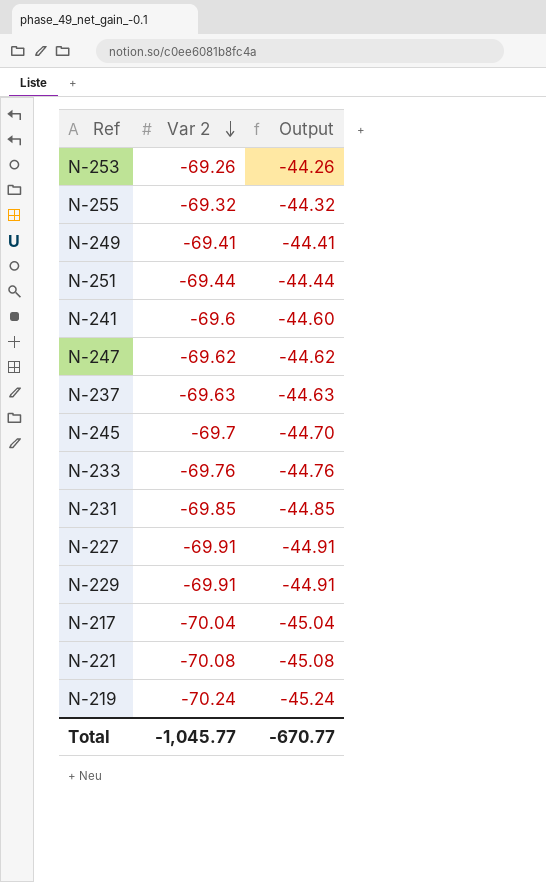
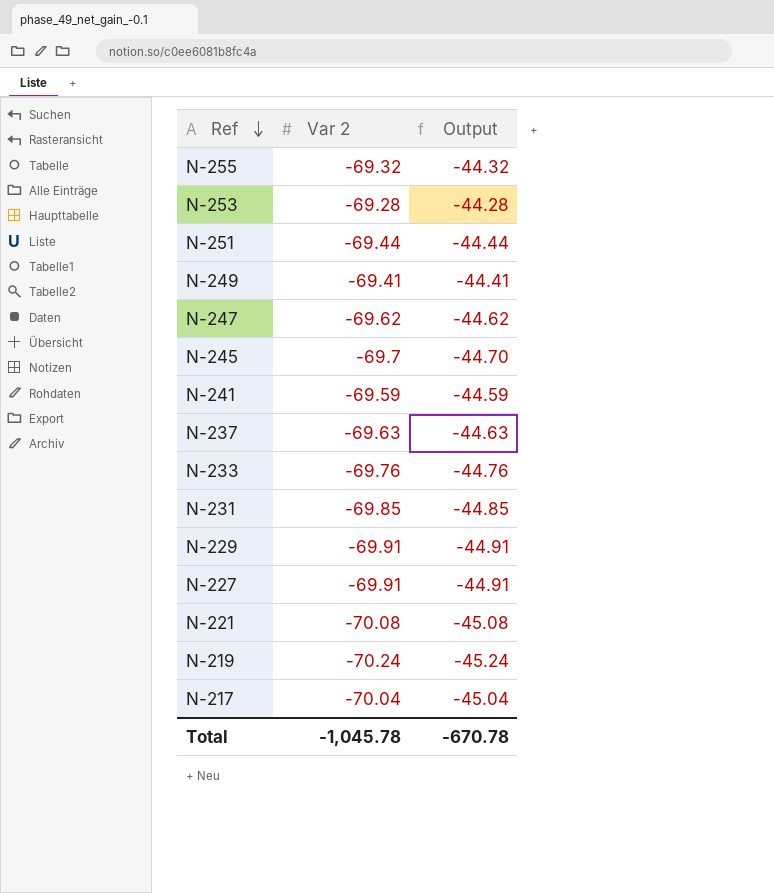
row order: Var 2 descending -> Ref descending
N-253 | Var 2: -69.26 -> -69.28
N-253 | Output: -44.26 -> -44.28
N-241 | Var 2: -69.6 -> -69.59
N-241 | Output: -44.60 -> -44.59
Total | Var 2: -1,045.77 -> -1,045.78
Total | Output: -670.77 -> -670.78

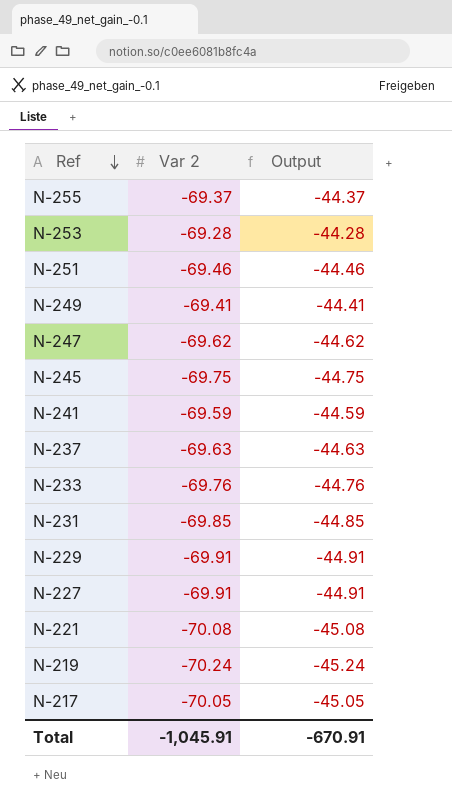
N-255 | Var 2: -69.32 -> -69.37
N-255 | Output: -44.32 -> -44.37
N-251 | Var 2: -69.44 -> -69.46
N-251 | Output: -44.44 -> -44.46
N-245 | Var 2: -69.7 -> -69.75
N-245 | Output: -44.70 -> -44.75
N-217 | Var 2: -70.04 -> -70.05
N-217 | Output: -45.04 -> -45.05
Total | Var 2: -1,045.78 -> -1,045.91
Total | Output: -670.78 -> -670.91

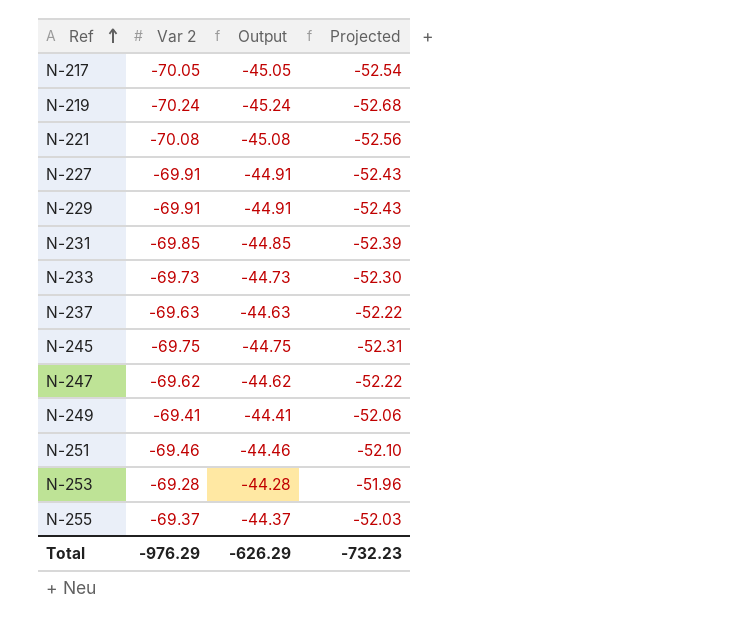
row order: Ref descending -> Ref ascending
column Projected | formula: none -> [Var 2] * 0.75
row N-241: -69.59 | -44.59 -> none
N-233 | Var 2: -69.76 -> -69.73
N-233 | Output: -44.76 -> -44.73
Total | Var 2: -1,045.91 -> -976.29
Total | Output: -670.91 -> -626.29

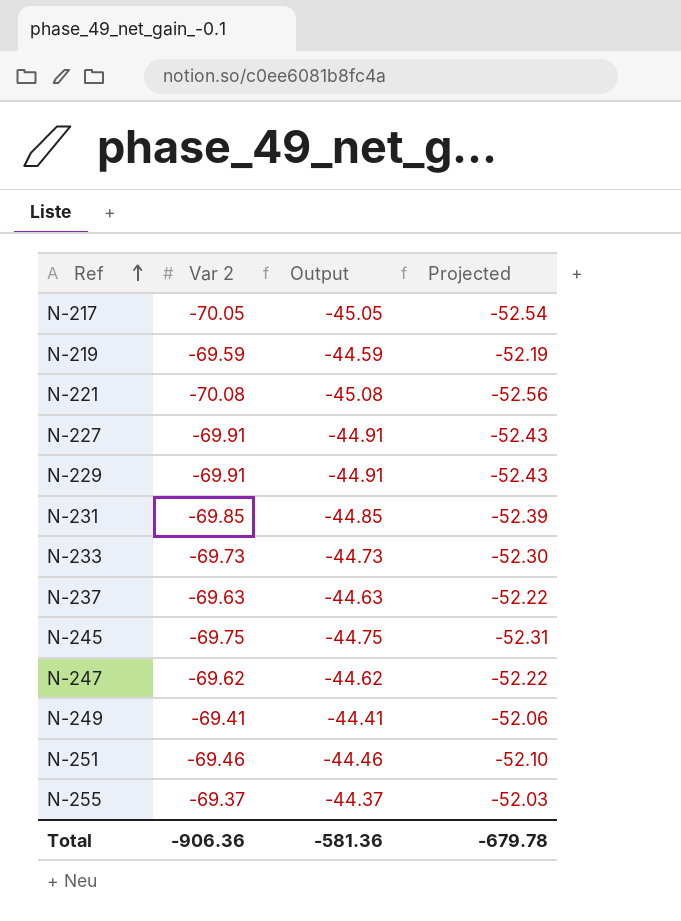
row N-253: -69.28 | -44.28 | -51.96 -> none
N-219 | Var 2: -70.24 -> -69.59
N-219 | Output: -45.24 -> -44.59
N-219 | Projected: -52.68 -> -52.19
Total | Var 2: -976.29 -> -906.36
Total | Output: -626.29 -> -581.36
Total | Projected: -732.23 -> -679.78

